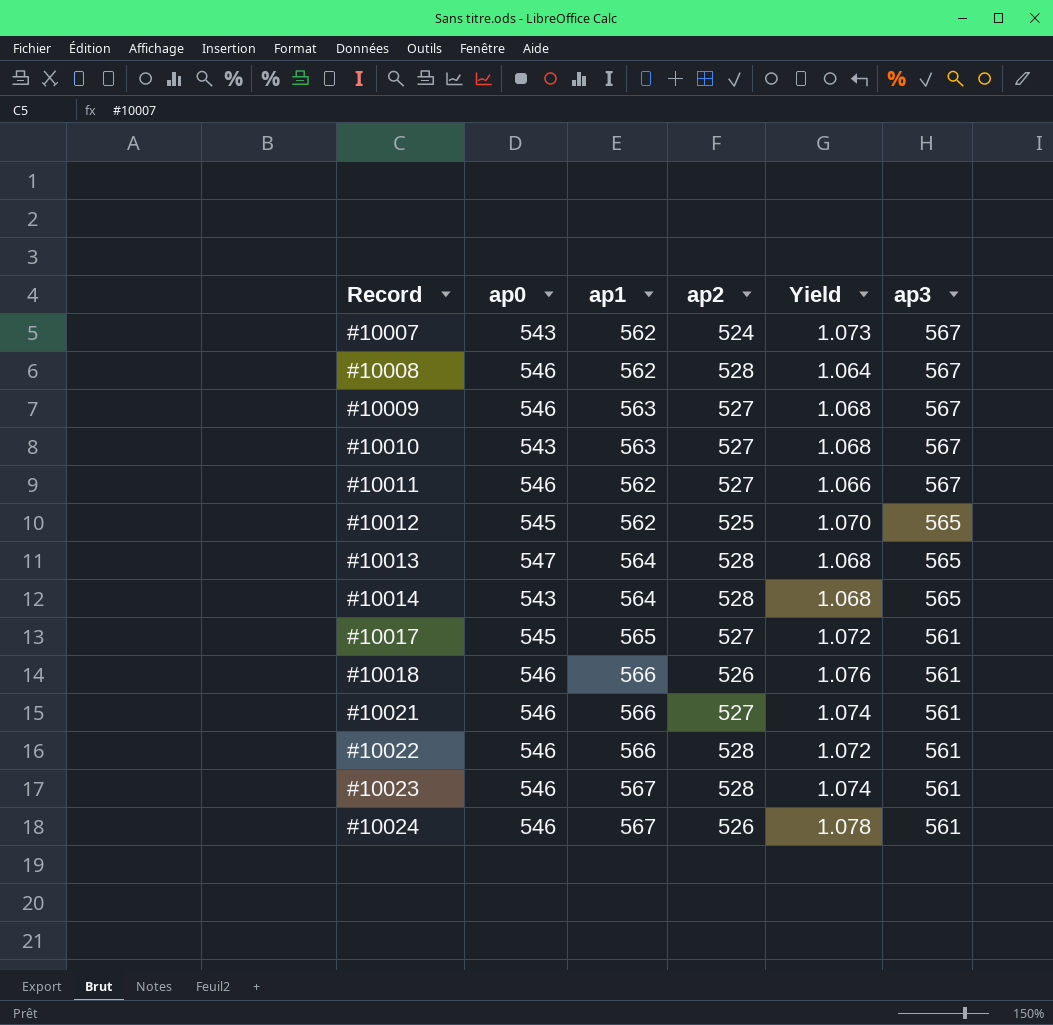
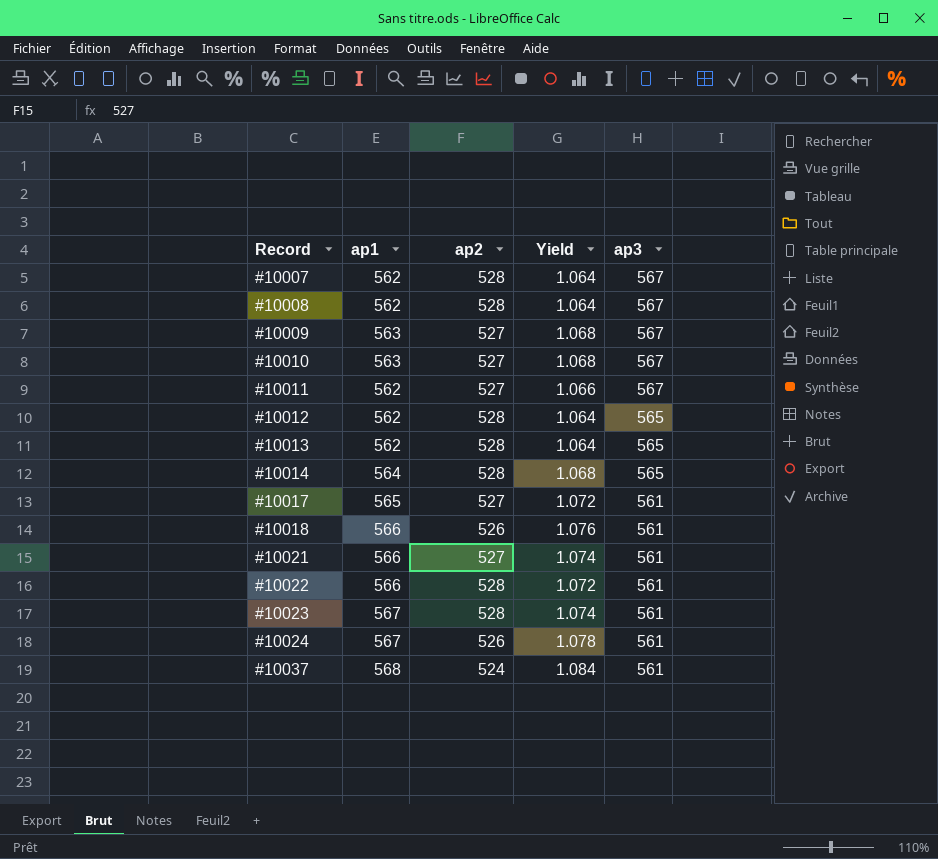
column ap0 | position: 2 -> none
#10007 | ap2: 524 -> 528
#10007 | Yield: 1.073 -> 1.064
#10012 | ap2: 525 -> 528
#10012 | Yield: 1.070 -> 1.064
#10013 | ap1: 564 -> 562
#10013 | Yield: 1.068 -> 1.064
row #10037: none -> 568 | 524 | 1.084 | 561

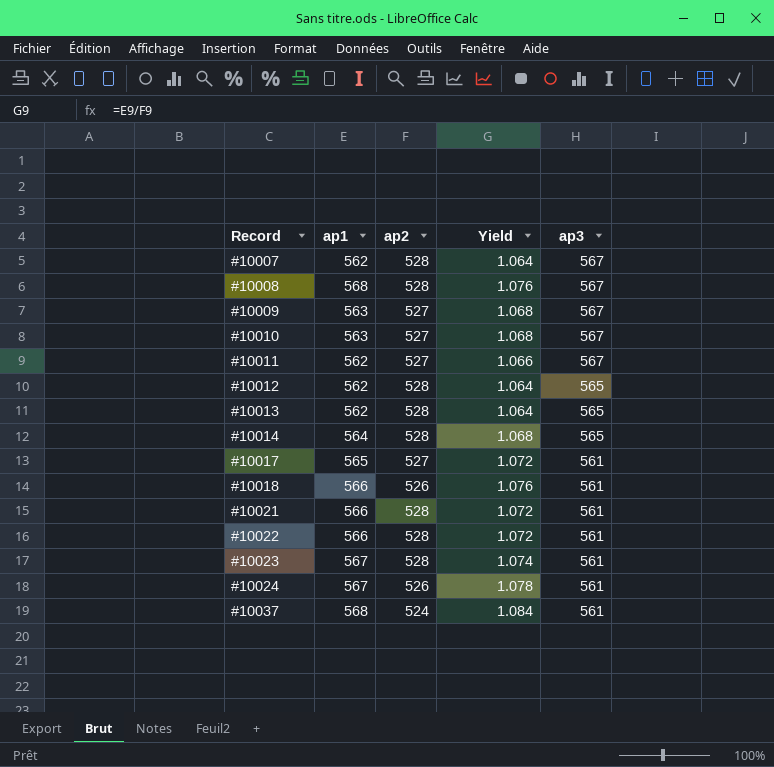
#10008 | ap1: 562 -> 568
#10008 | Yield: 1.064 -> 1.076
#10021 | ap2: 527 -> 528
#10021 | Yield: 1.074 -> 1.072

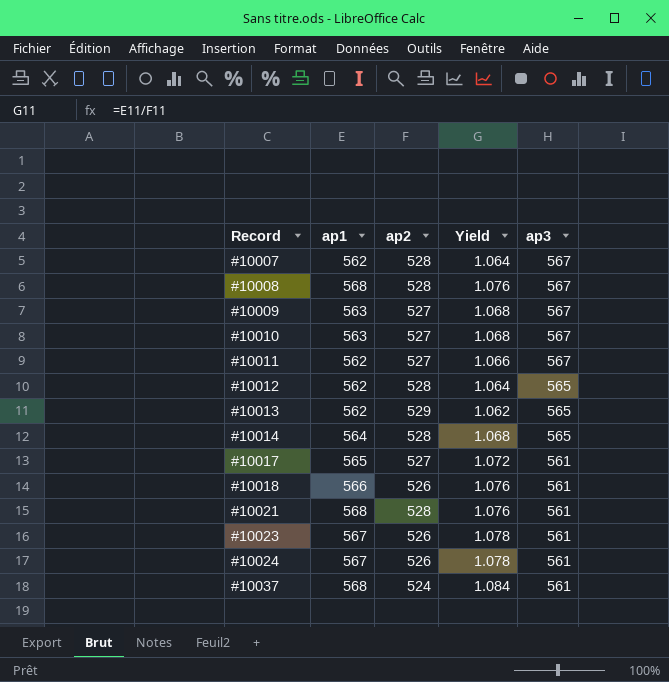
row #10022: 566 | 528 | 1.072 | 561 -> none
#10013 | ap2: 528 -> 529
#10013 | Yield: 1.064 -> 1.062
#10021 | ap1: 566 -> 568
#10021 | Yield: 1.072 -> 1.076
#10023 | ap2: 528 -> 526
#10023 | Yield: 1.074 -> 1.078

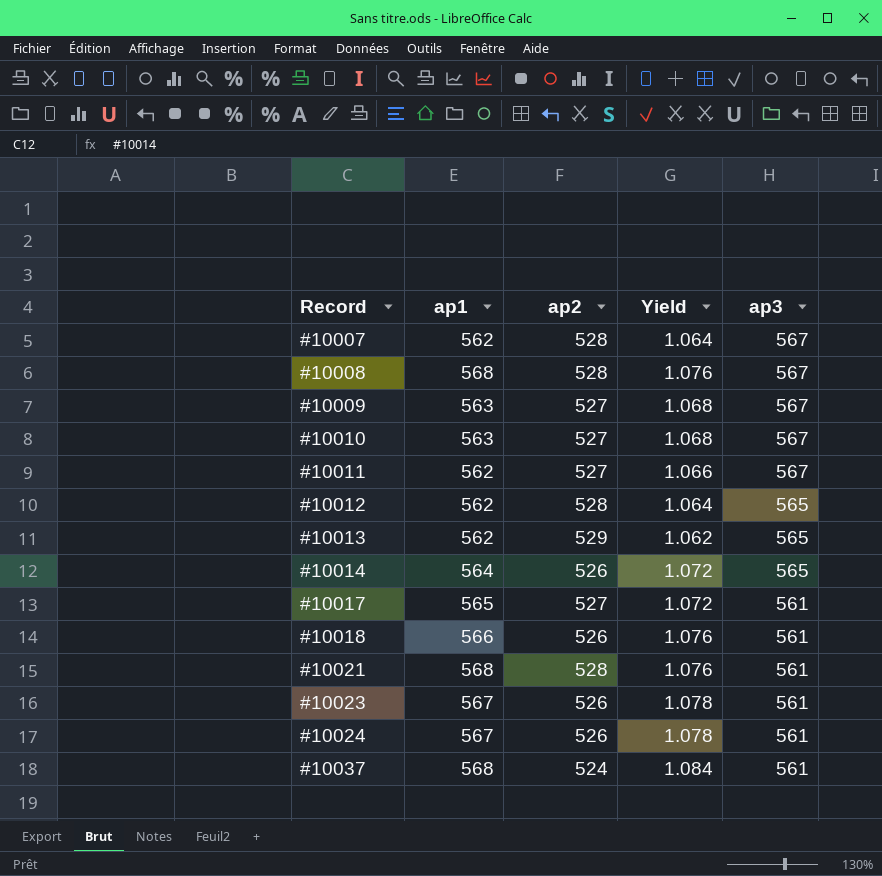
#10014 | ap2: 528 -> 526
#10014 | Yield: 1.068 -> 1.072

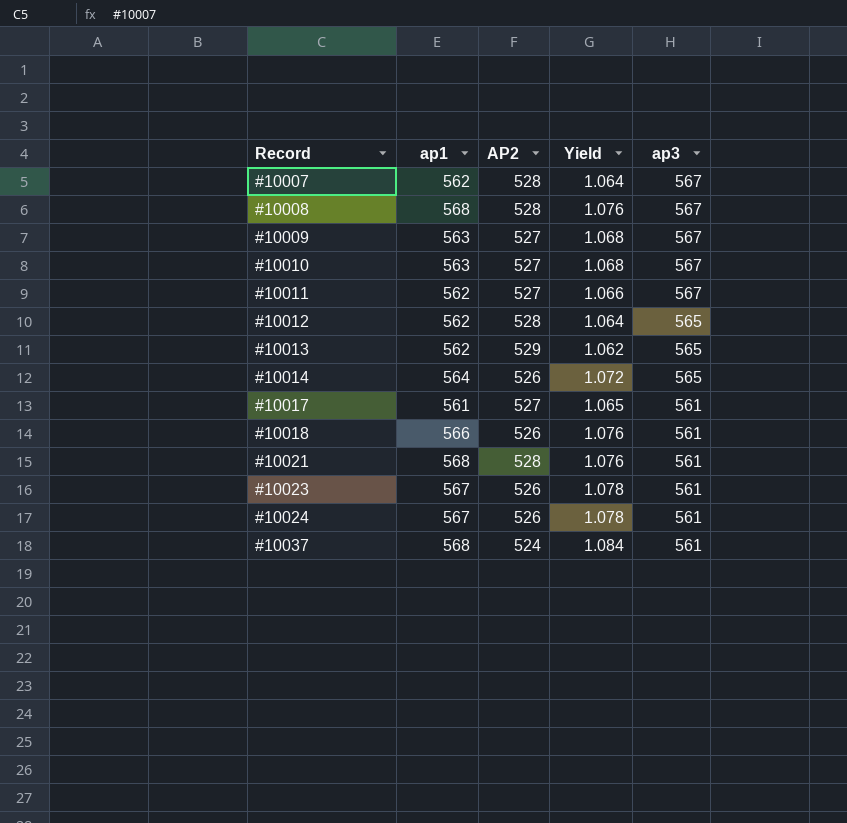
column name: ap2 -> AP2
#10017 | ap1: 565 -> 561
#10017 | Yield: 1.072 -> 1.065

